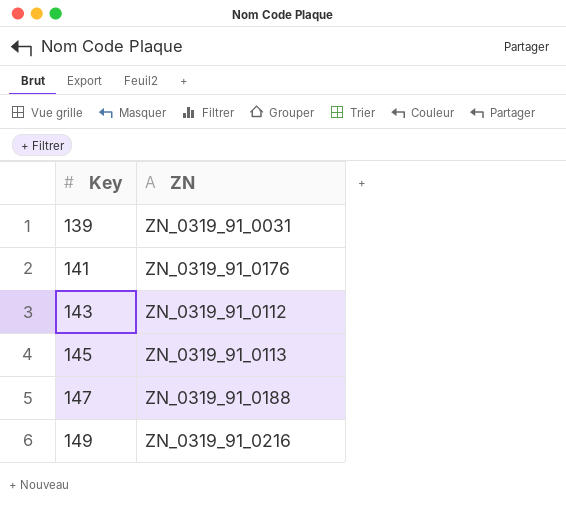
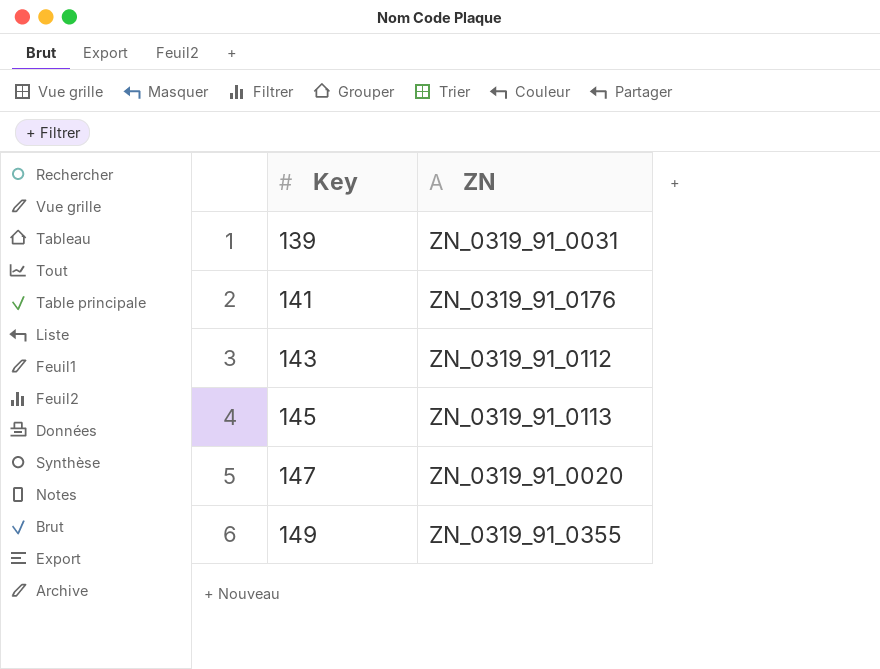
147 | ZN: ZN_0319_91_0188 -> ZN_0319_91_0020
149 | ZN: ZN_0319_91_0216 -> ZN_0319_91_0355

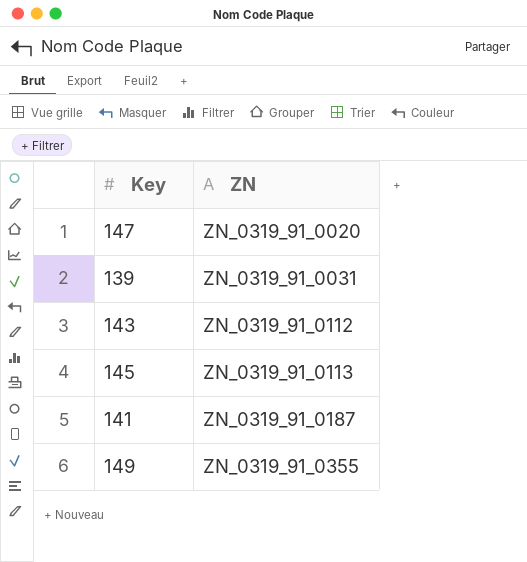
row order: Key ascending -> ZN ascending
141 | ZN: ZN_0319_91_0176 -> ZN_0319_91_0187

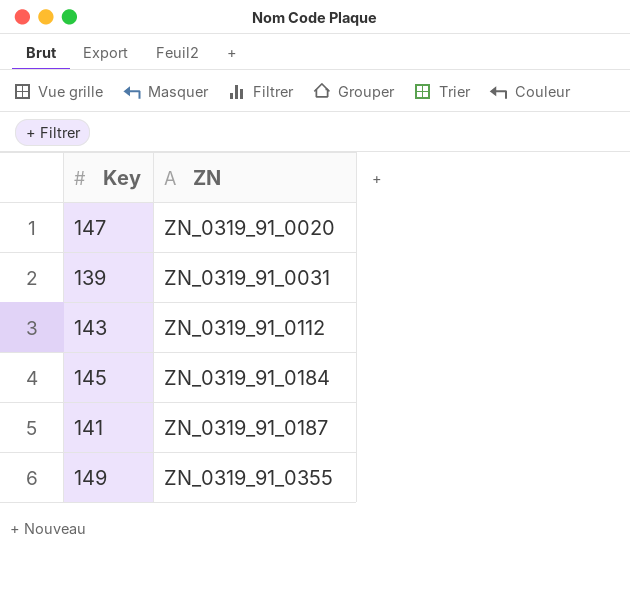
145 | ZN: ZN_0319_91_0113 -> ZN_0319_91_0184

